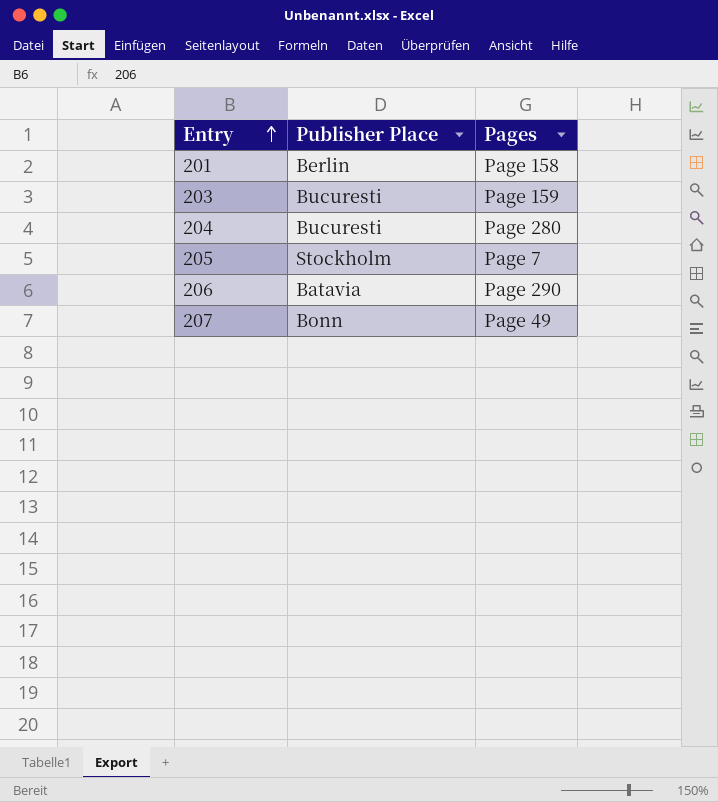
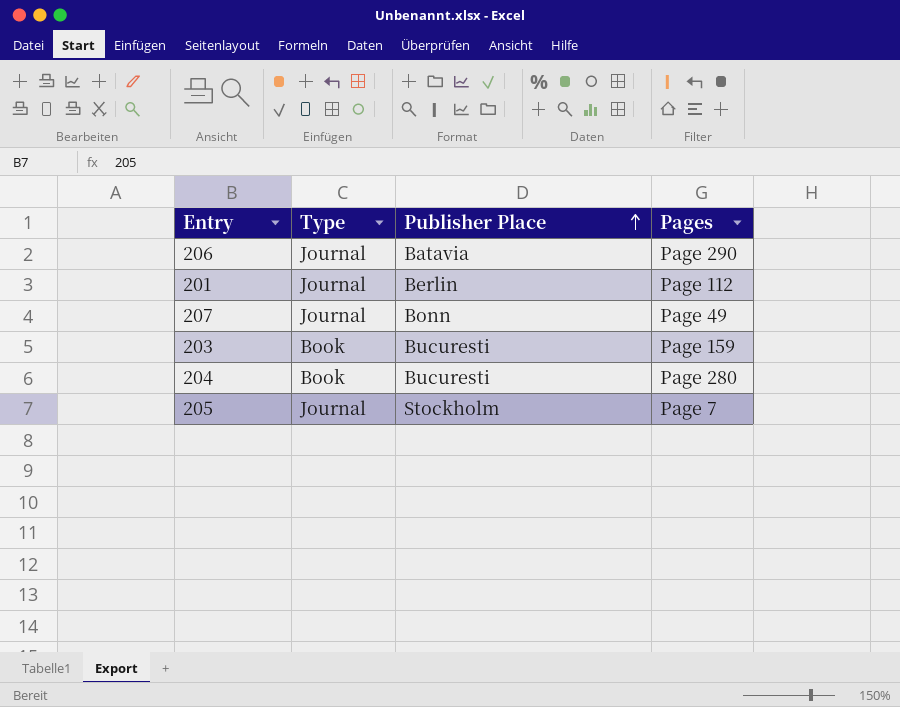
row order: Entry ascending -> Publisher Place ascending
column Type | position: none -> 2
201 | Pages: Page 158 -> Page 112

